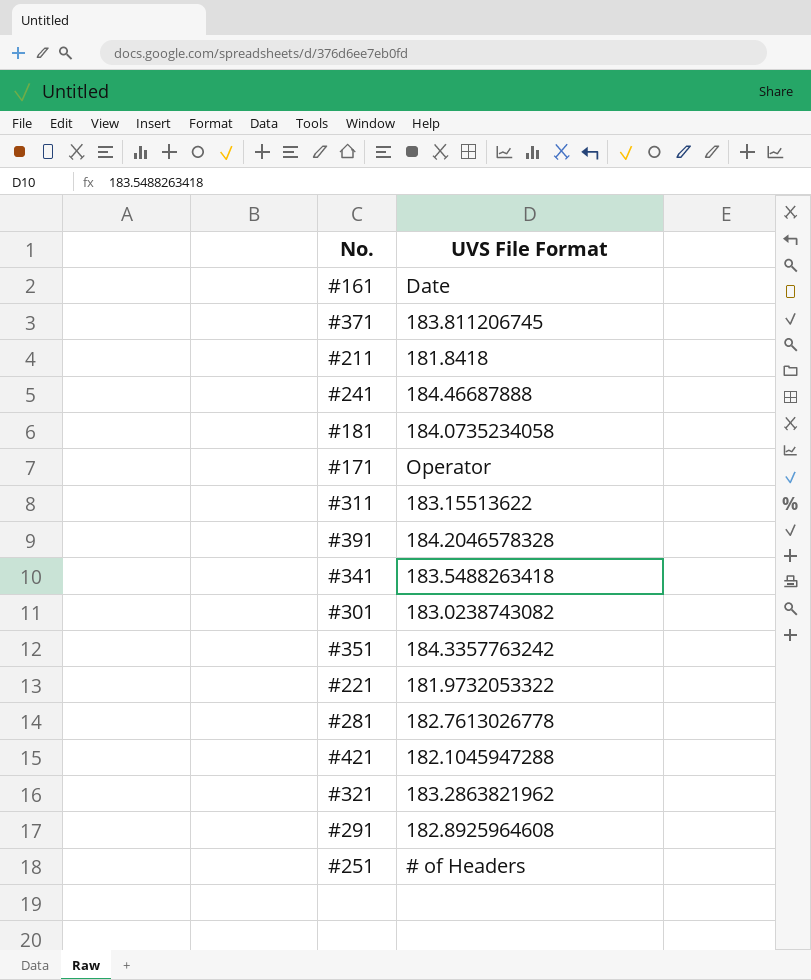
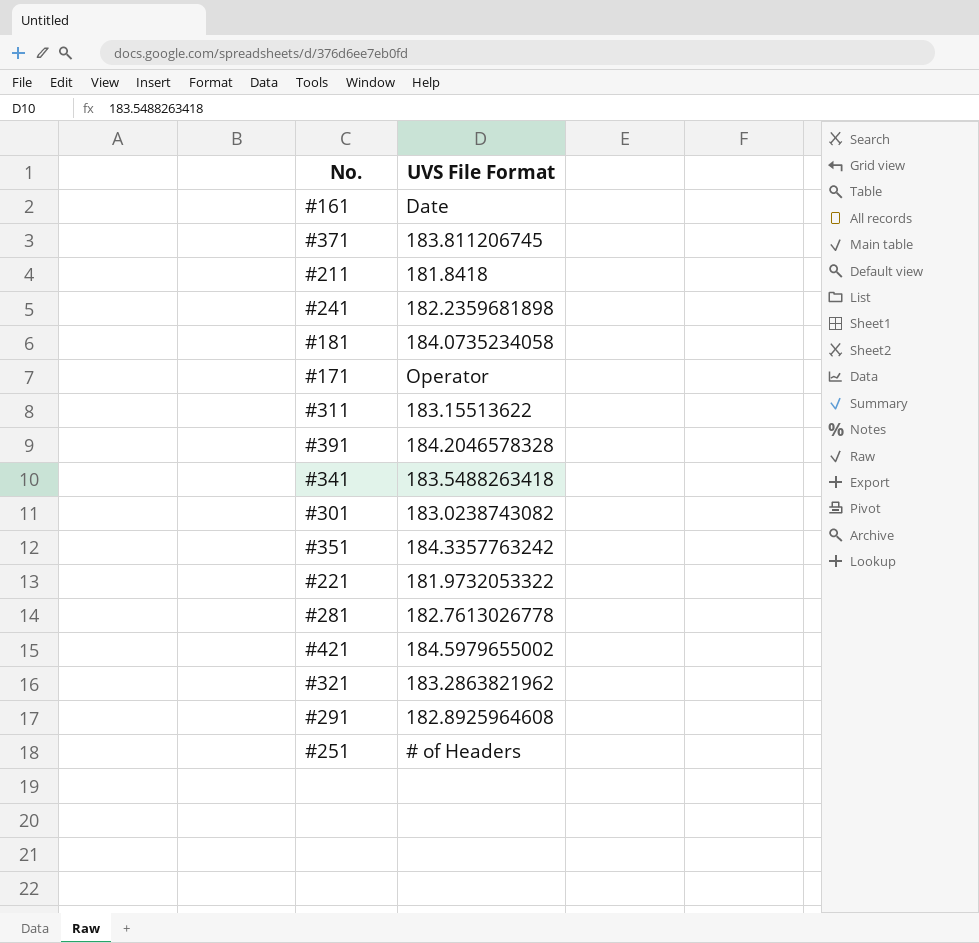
#241 | UVS File Format: 184.46687888 -> 182.2359681898
#421 | UVS File Format: 182.1045947288 -> 184.5979655002

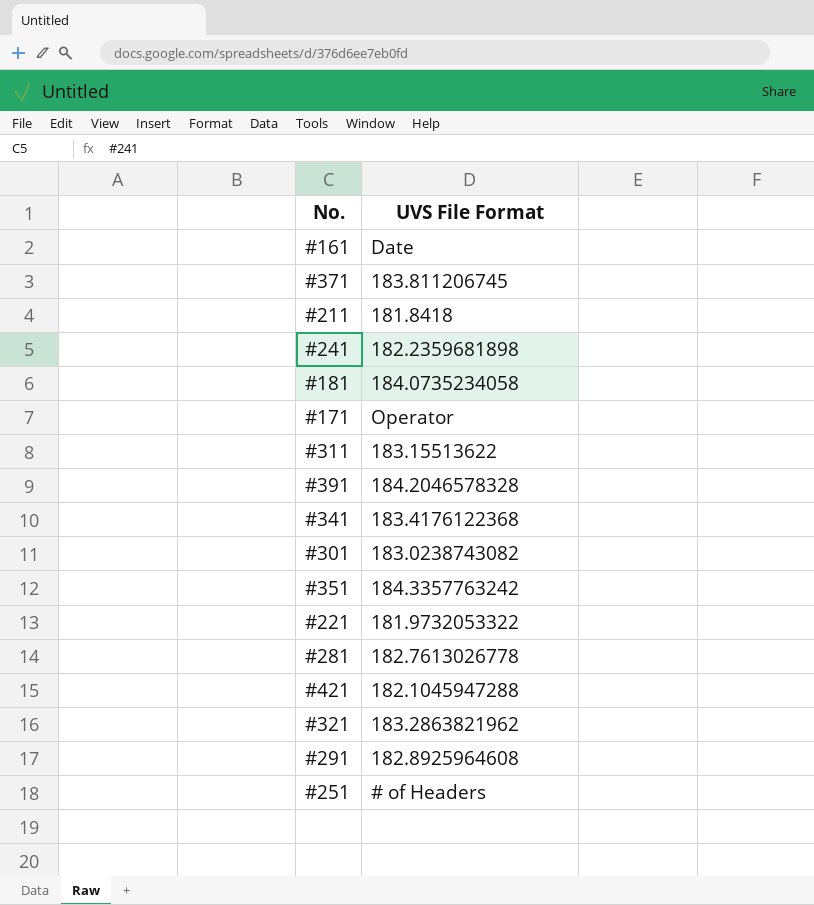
#341 | UVS File Format: 183.5488263418 -> 183.4176122368
#421 | UVS File Format: 184.5979655002 -> 182.1045947288

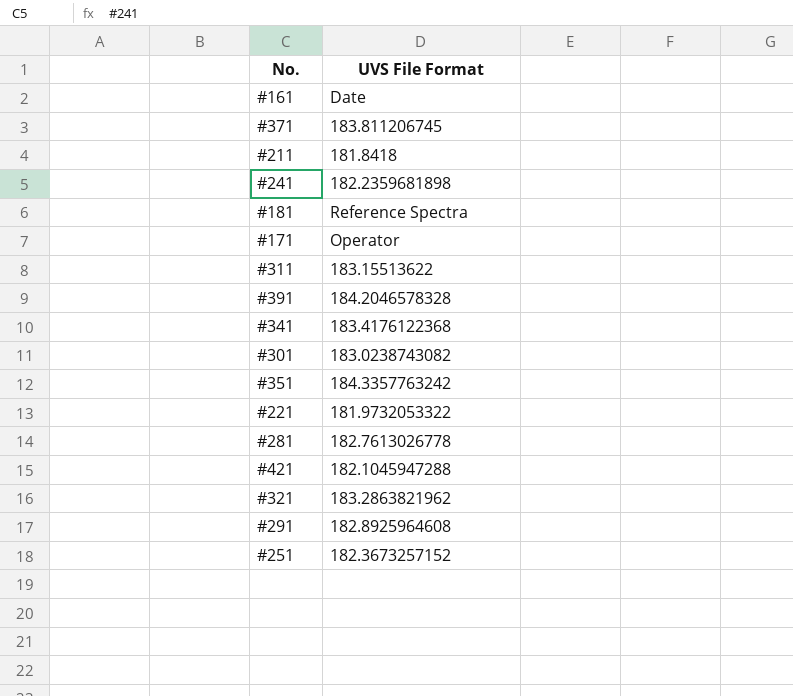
#181 | UVS File Format: 184.0735234058 -> Reference Spectra
#251 | UVS File Format: # of Headers -> 182.3673257152

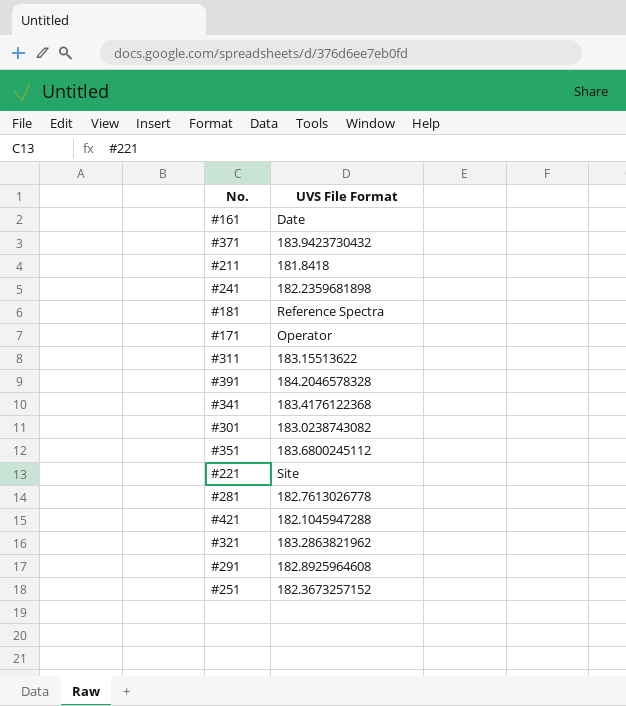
#371 | UVS File Format: 183.811206745 -> 183.9423730432
#351 | UVS File Format: 184.3357763242 -> 183.6800245112
#221 | UVS File Format: 181.9732053322 -> Site

